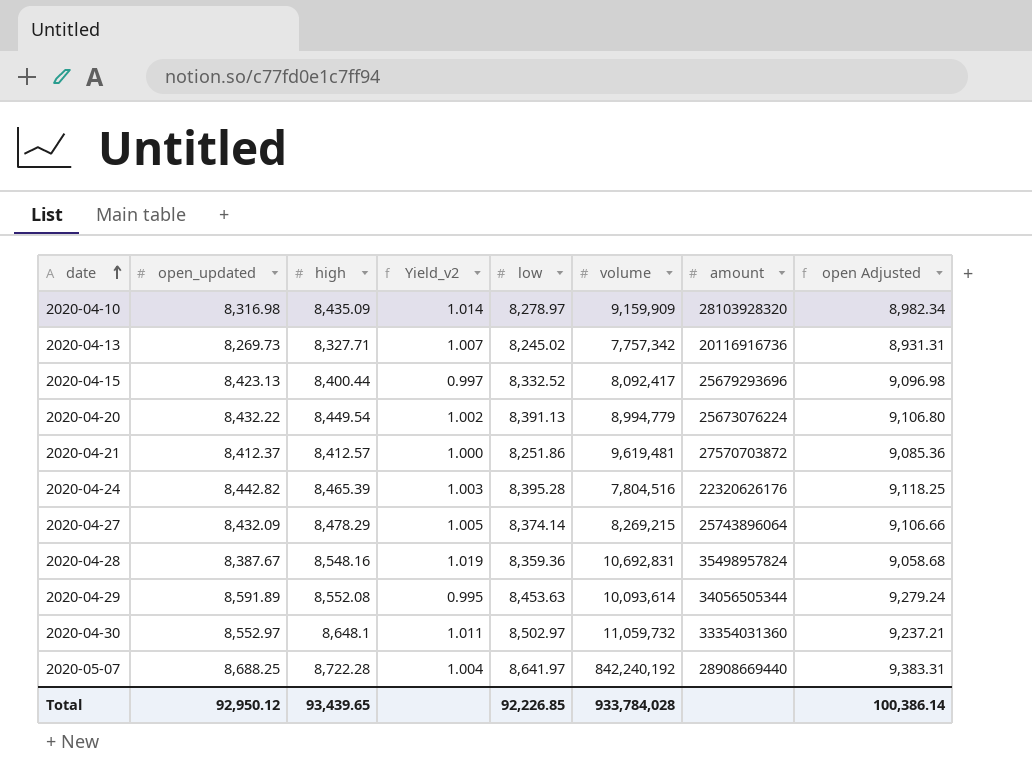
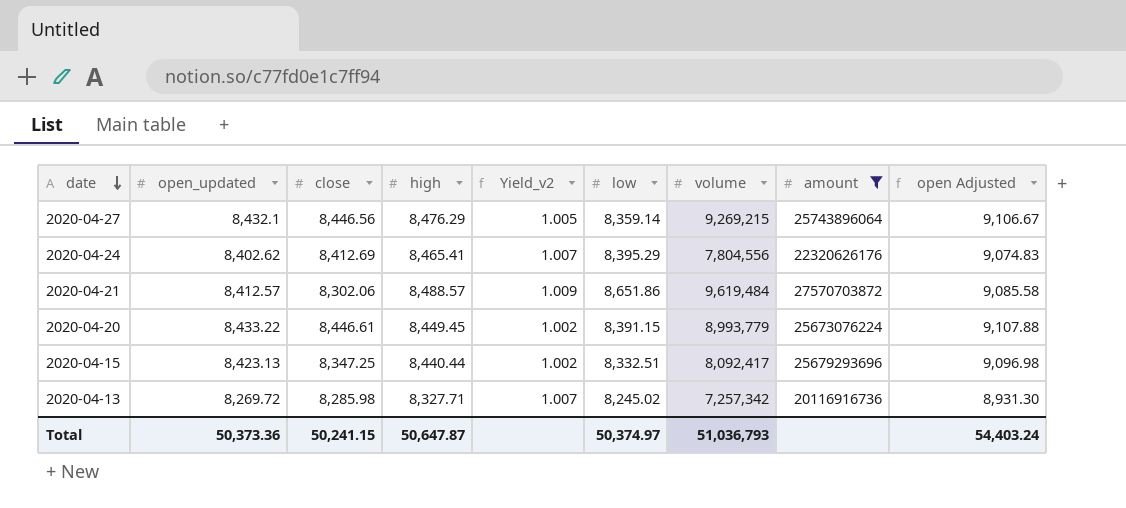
filter: none -> amount <= 27570703872
row order: date ascending -> date descending
column close | position: none -> 3
2020-04-27 | open_updated: 8,432.09 -> 8,432.1
2020-04-27 | high: 8,478.29 -> 8,476.29
2020-04-27 | low: 8,374.14 -> 8,359.14
2020-04-27 | volume: 8,269,215 -> 9,269,215
2020-04-27 | open Adjusted: 9,106.66 -> 9,106.67
2020-04-24 | open_updated: 8,442.82 -> 8,402.62
2020-04-24 | high: 8,465.39 -> 8,465.41
2020-04-24 | Yield_v2: 1.003 -> 1.007
2020-04-24 | low: 8,395.28 -> 8,395.29
2020-04-24 | volume: 7,804,516 -> 7,804,556
2020-04-24 | open Adjusted: 9,118.25 -> 9,074.83
2020-04-21 | open_updated: 8,412.37 -> 8,412.57
2020-04-21 | high: 8,412.57 -> 8,488.57
2020-04-21 | Yield_v2: 1.000 -> 1.009
2020-04-21 | low: 8,251.86 -> 8,651.86
2020-04-21 | volume: 9,619,481 -> 9,619,484
2020-04-21 | open Adjusted: 9,085.36 -> 9,085.58
2020-04-20 | open_updated: 8,432.22 -> 8,433.22
2020-04-20 | high: 8,449.54 -> 8,449.45
2020-04-20 | low: 8,391.13 -> 8,391.15
2020-04-20 | volume: 8,994,779 -> 8,993,779
2020-04-20 | open Adjusted: 9,106.80 -> 9,107.88
2020-04-15 | high: 8,400.44 -> 8,440.44
2020-04-15 | Yield_v2: 0.997 -> 1.002
2020-04-15 | low: 8,332.52 -> 8,332.51
2020-04-13 | open_updated: 8,269.73 -> 8,269.72
2020-04-13 | volume: 7,757,342 -> 7,257,342
2020-04-13 | open Adjusted: 8,931.31 -> 8,931.30
Total | open_updated: 92,950.12 -> 50,373.36
Total | high: 93,439.65 -> 50,647.87
Total | low: 92,226.85 -> 50,374.97
Total | volume: 933,784,028 -> 51,036,793
Total | open Adjusted: 100,386.14 -> 54,403.24

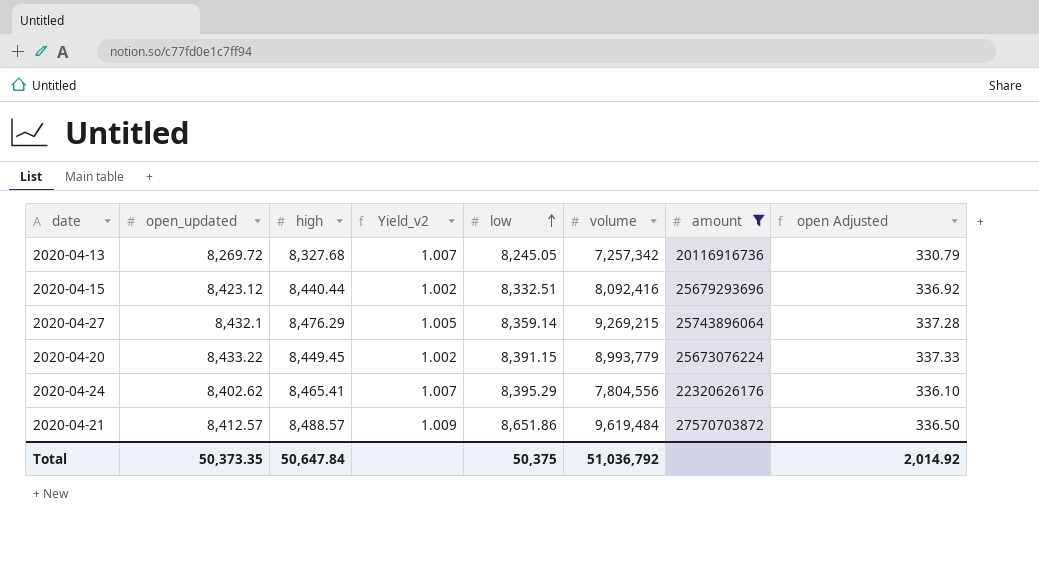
row order: date descending -> low ascending
column close | position: 3 -> none
column open Adjusted | formula: [open_updated] * 1.08 -> [open_updated] * 0.04
2020-04-13 | high: 8,327.71 -> 8,327.68
2020-04-13 | low: 8,245.02 -> 8,245.05
2020-04-15 | open_updated: 8,423.13 -> 8,423.12
2020-04-15 | volume: 8,092,417 -> 8,092,416
Total | open_updated: 50,373.36 -> 50,373.35
Total | high: 50,647.87 -> 50,647.84
Total | low: 50,374.97 -> 50,375
Total | volume: 51,036,793 -> 51,036,792
Total | open Adjusted: 54,403.24 -> 2,014.92

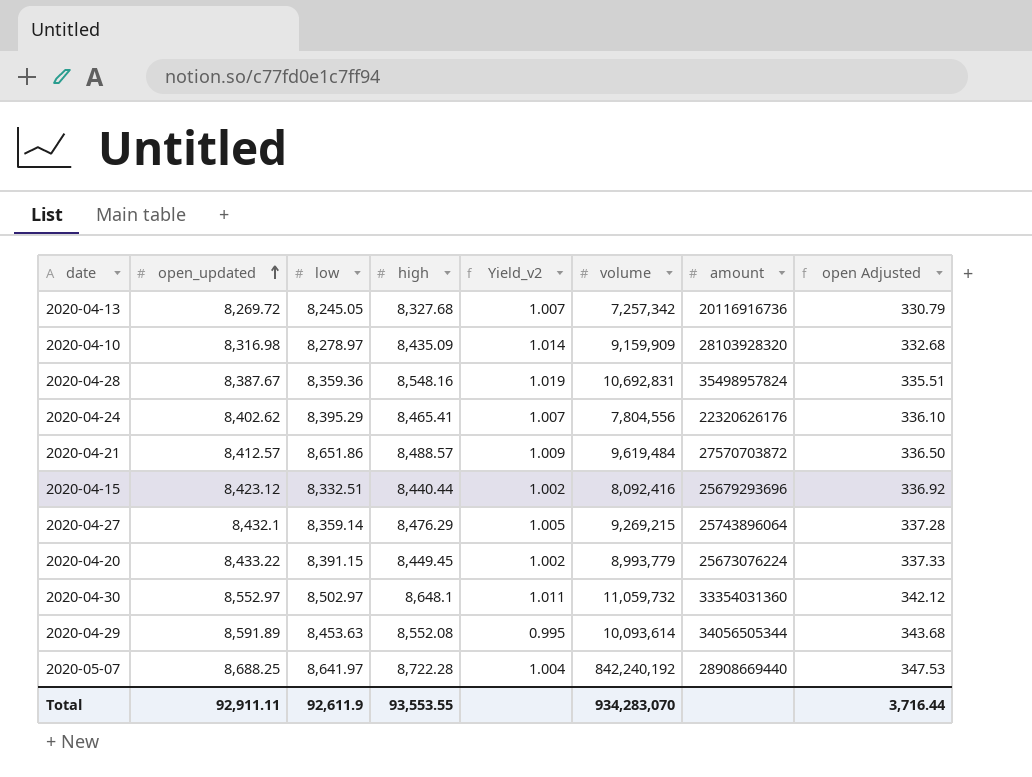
filter: amount <= 27570703872 -> none
row order: low ascending -> open_updated ascending
column low | position: 5 -> 3
Total | open_updated: 50,373.35 -> 92,911.11
Total | low: 50,375 -> 92,611.9
Total | high: 50,647.84 -> 93,553.55
Total | volume: 51,036,792 -> 934,283,070
Total | open Adjusted: 2,014.92 -> 3,716.44

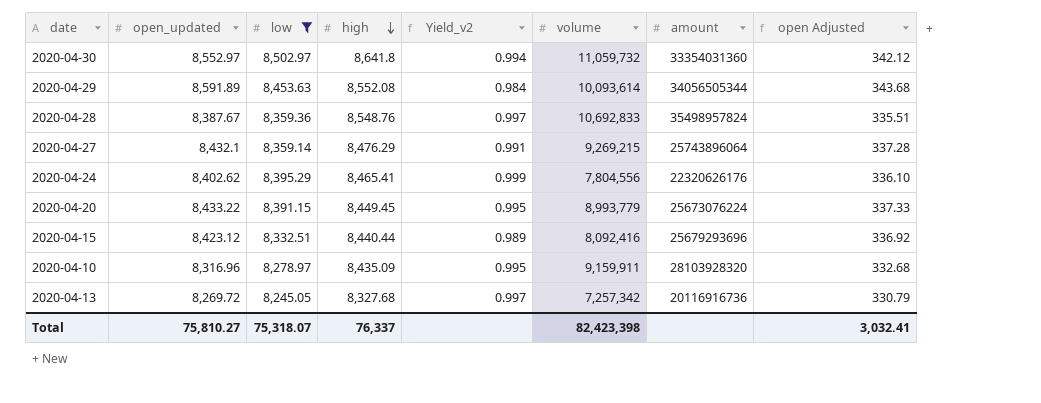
filter: none -> low <= 8,502.97
row order: open_updated ascending -> high descending
column Yield_v2 | formula: [high] / [open_updated] -> [low] / [open_updated]
2020-04-30 | high: 8,648.1 -> 8,641.8
2020-04-28 | high: 8,548.16 -> 8,548.76
2020-04-28 | volume: 10,692,831 -> 10,692,833
2020-04-10 | open_updated: 8,316.98 -> 8,316.96
2020-04-10 | volume: 9,159,909 -> 9,159,911
Total | open_updated: 92,911.11 -> 75,810.27
Total | low: 92,611.9 -> 75,318.07
Total | high: 93,553.55 -> 76,337
Total | volume: 934,283,070 -> 82,423,398
Total | open Adjusted: 3,716.44 -> 3,032.41

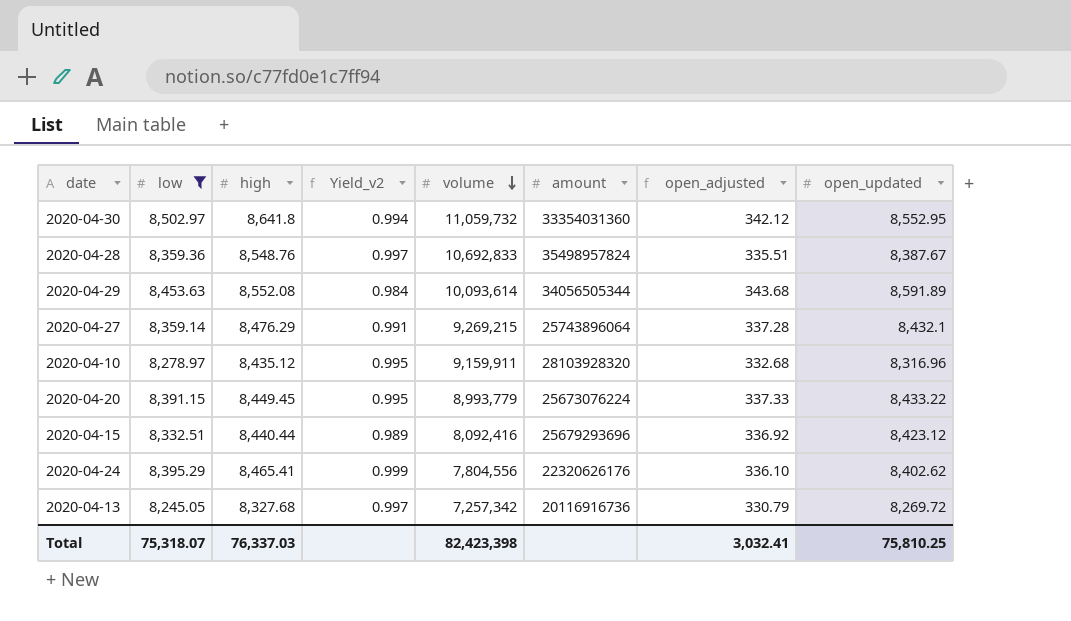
row order: high descending -> volume descending
column name: open Adjusted -> open_adjusted
column open_updated | position: 2 -> 8
2020-04-30 | open_updated: 8,552.97 -> 8,552.95
2020-04-10 | high: 8,435.09 -> 8,435.12
Total | high: 76,337 -> 76,337.03
Total | open_updated: 75,810.27 -> 75,810.25

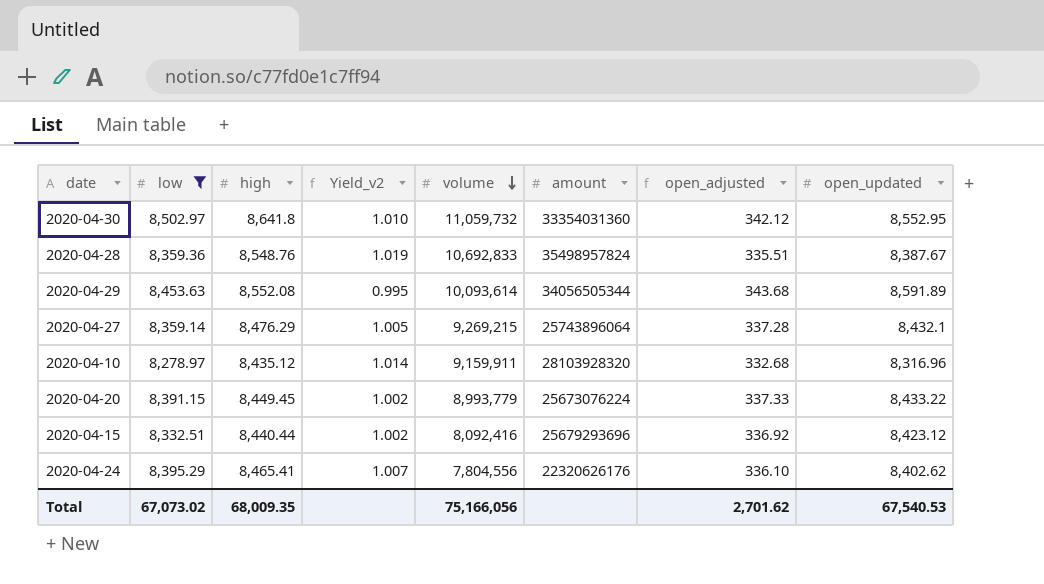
column Yield_v2 | formula: [low] / [open_updated] -> [high] / [open_updated]
row 2020-04-13: 8,245.05 | 8,327.68 | 0.997 | 7,257,342 | 20116916736 | 330.79 | 8,269.72 -> none
Total | low: 75,318.07 -> 67,073.02
Total | high: 76,337.03 -> 68,009.35
Total | volume: 82,423,398 -> 75,166,056
Total | open_adjusted: 3,032.41 -> 2,701.62
Total | open_updated: 75,810.25 -> 67,540.53

